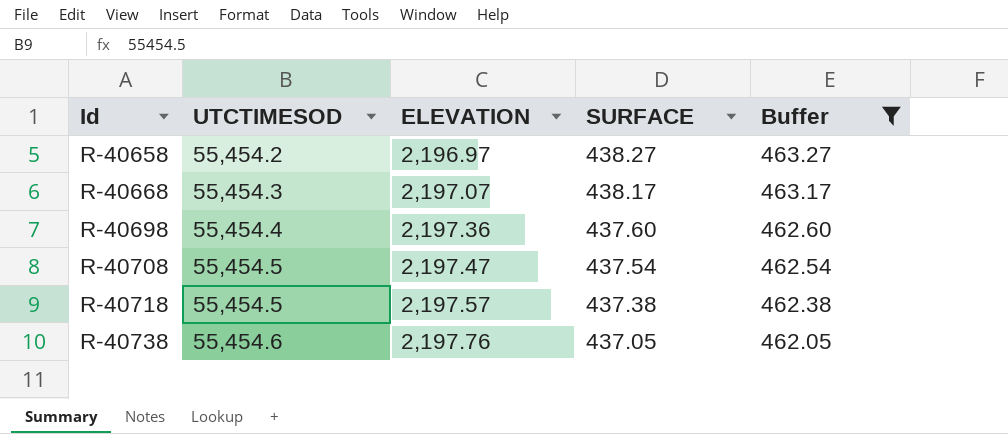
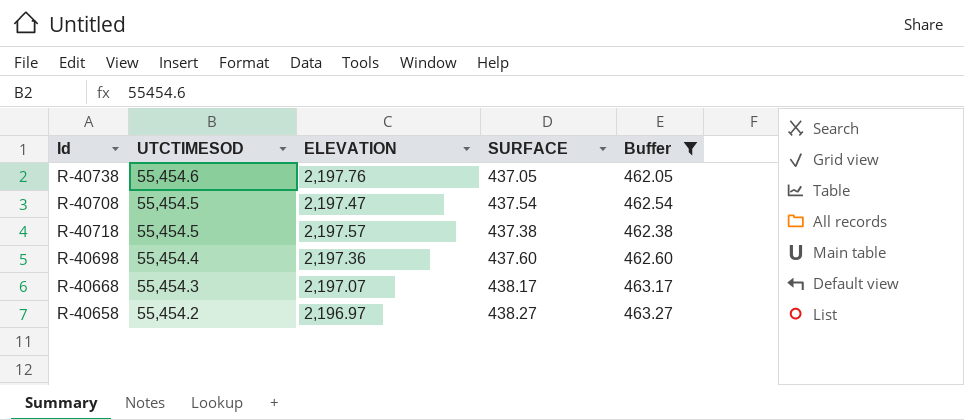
row order: Id ascending -> UTCTIMESOD descending

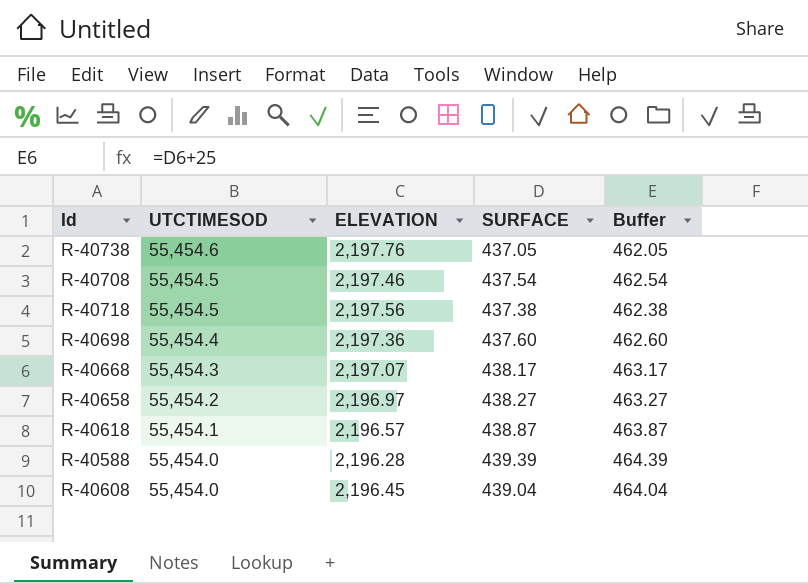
filter: Buffer <= 463.27 -> none
R-40708 | ELEVATION: 2,197.47 -> 2,197.46
R-40718 | ELEVATION: 2,197.57 -> 2,197.56

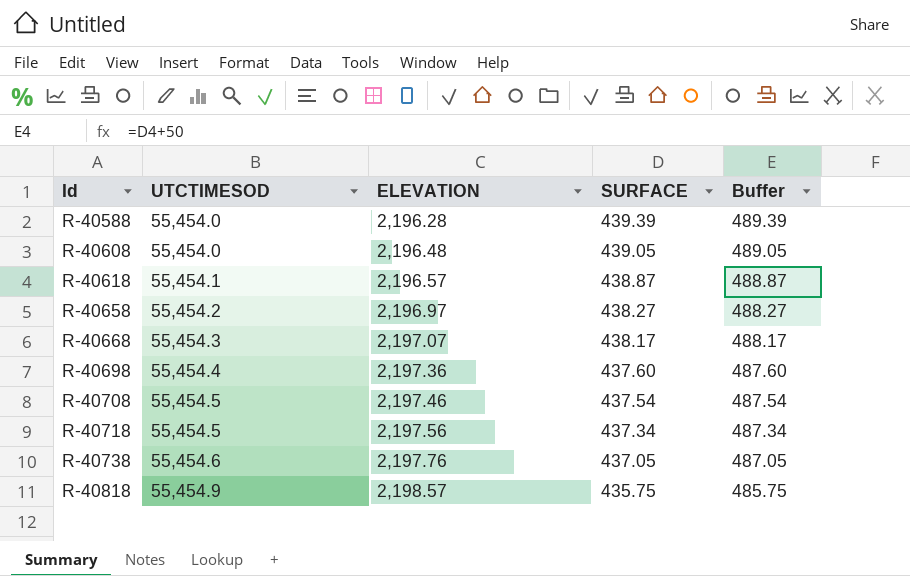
row order: UTCTIMESOD descending -> Id ascending
column Buffer | formula: [SURFACE] + 25 -> [SURFACE] + 50
R-40608 | ELEVATION: 2,196.45 -> 2,196.48
R-40608 | SURFACE: 439.04 -> 439.05
R-40718 | SURFACE: 437.38 -> 437.34
row R-40818: none -> 55,454.9 | 2,198.57 | 435.75 | 485.75

